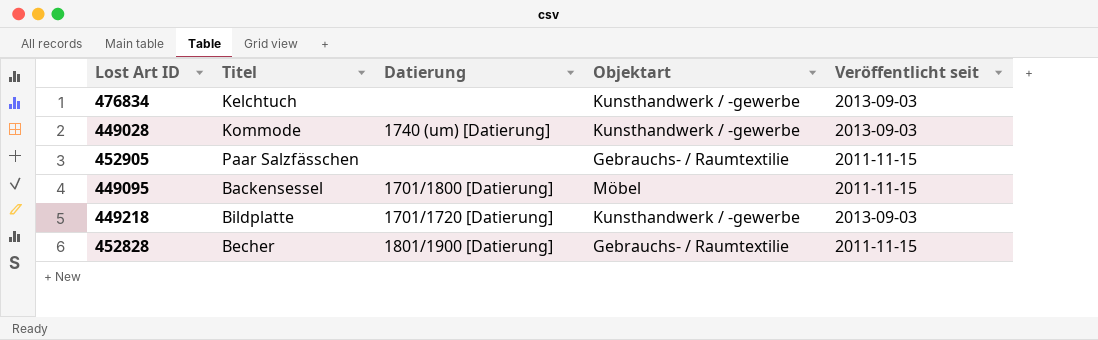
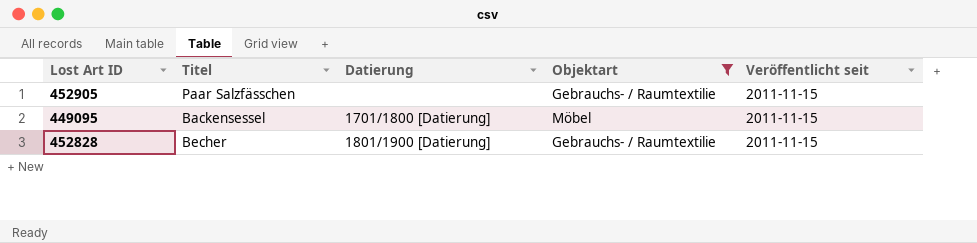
filter: none -> Objektart != Kunsthandwerk / -gewerbe

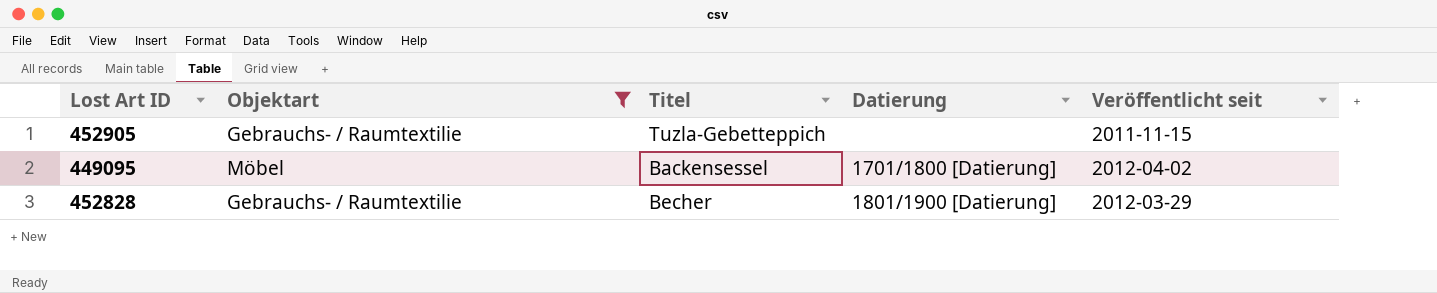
column Objektart | position: 4 -> 2
452905 | Titel: Paar Salzfässchen -> Tuzla-Gebetteppich
449095 | Veröffentlicht seit: 2011-11-15 -> 2012-04-02
452828 | Veröffentlicht seit: 2011-11-15 -> 2012-03-29

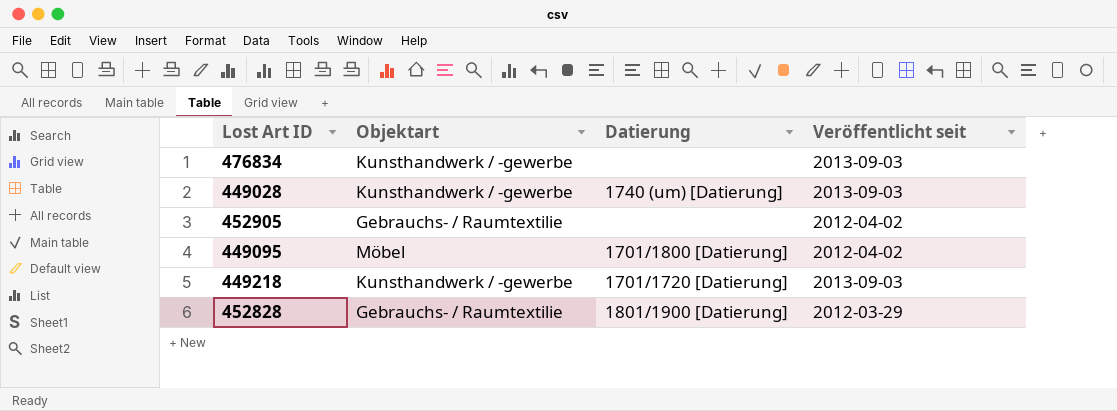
filter: Objektart != Kunsthandwerk / -gewerbe -> none
column Titel | position: 3 -> none
452905 | Veröffentlicht seit: 2011-11-15 -> 2012-04-02

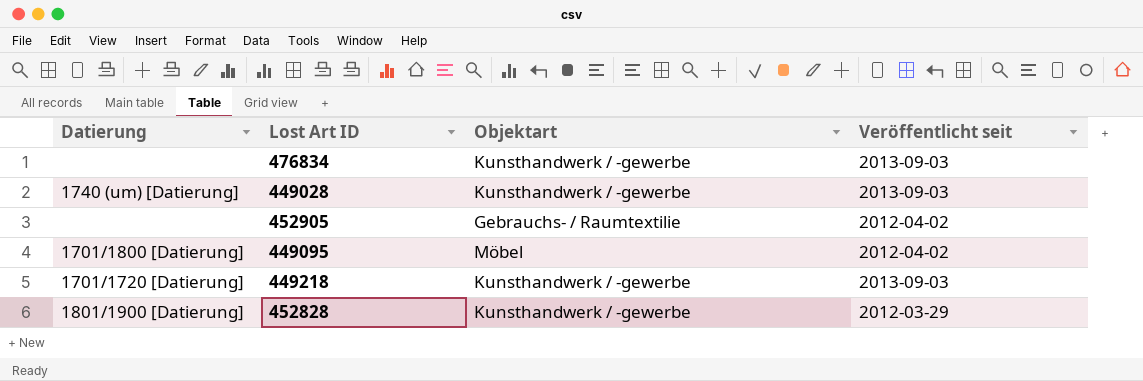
column Datierung | position: 3 -> 1
452828 | Objektart: Gebrauchs- / Raumtextilie -> Kunsthandwerk / -gewerbe

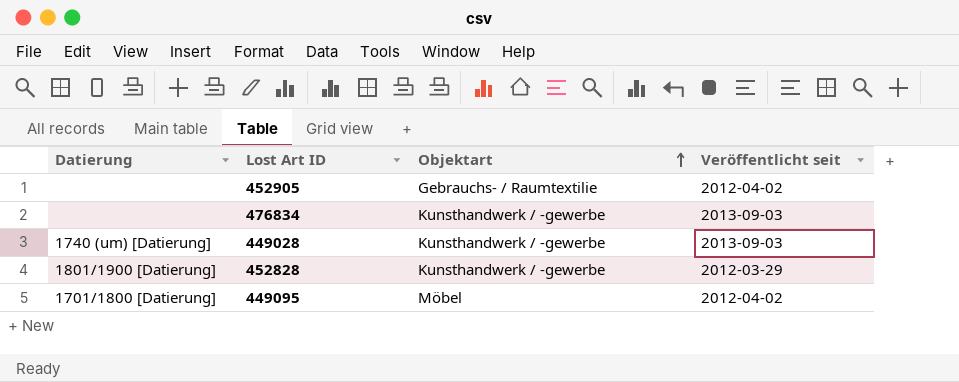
row order: none -> Objektart ascending
row 449218: 1701/1720 [Datierung] | Kunsthandwerk / -gewerbe | 2013-09-03 -> none

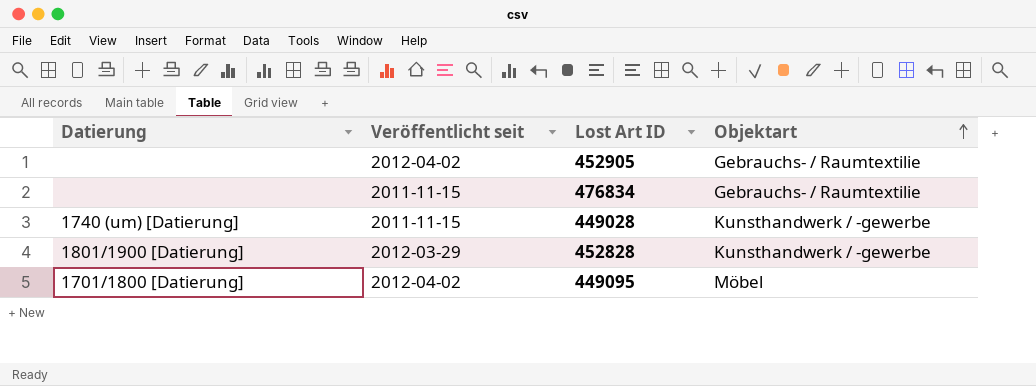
column Veröffentlicht seit | position: 4 -> 2
476834 | Veröffentlicht seit: 2013-09-03 -> 2011-11-15
476834 | Objektart: Kunsthandwerk / -gewerbe -> Gebrauchs- / Raumtextilie
449028 | Veröffentlicht seit: 2013-09-03 -> 2011-11-15

